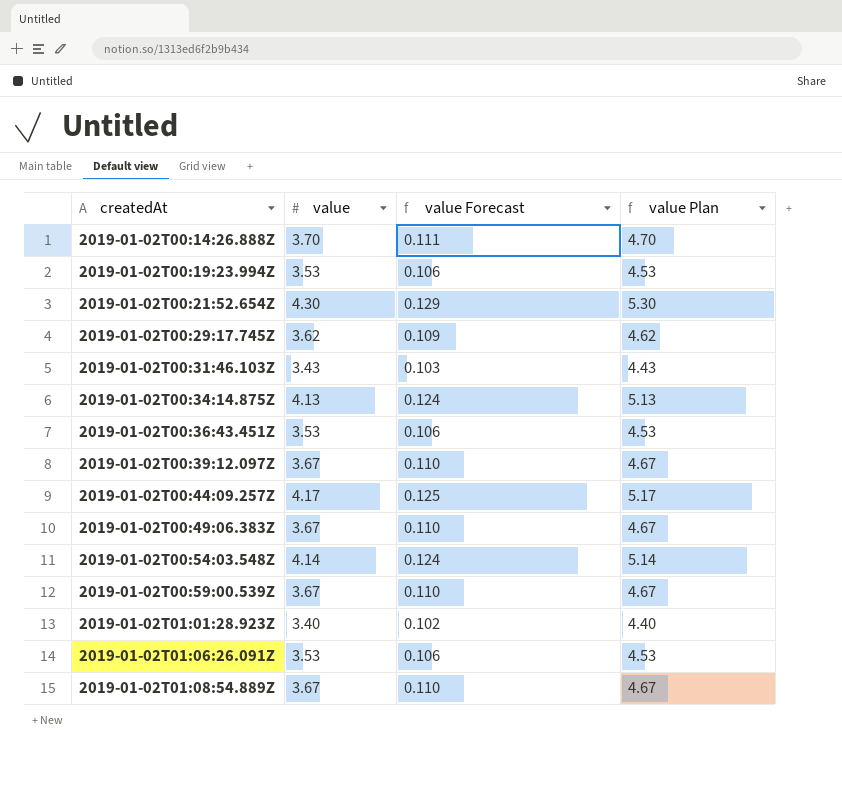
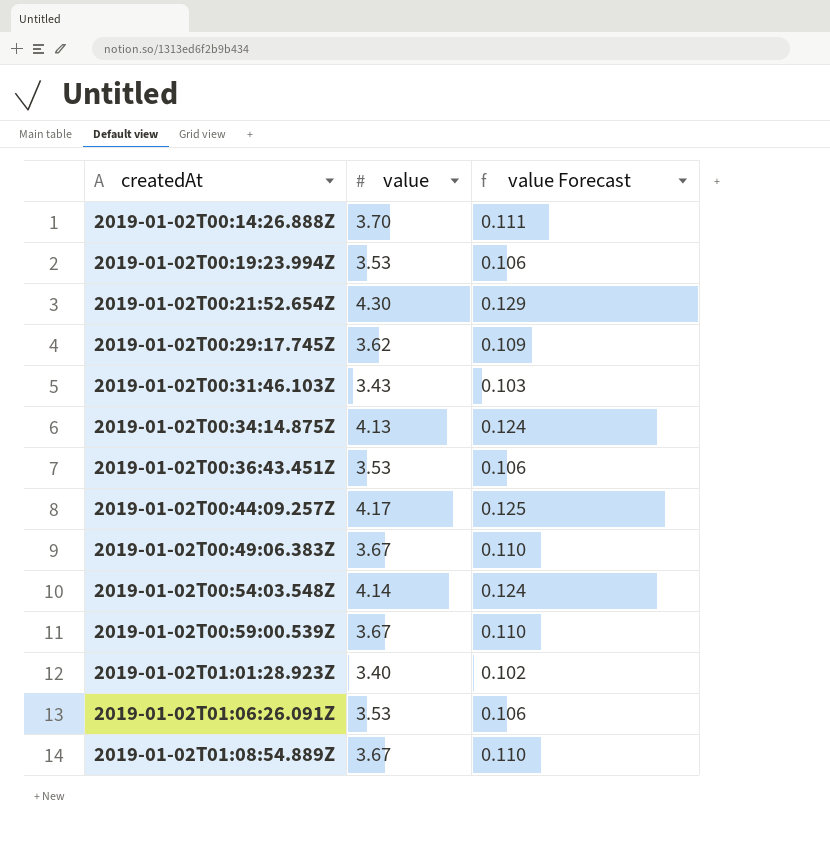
column value Plan | formula: [value] + 1 -> none
row 2019-01-02T00:39:12.097Z: 3.67 | 0.110 | 4.67 -> none

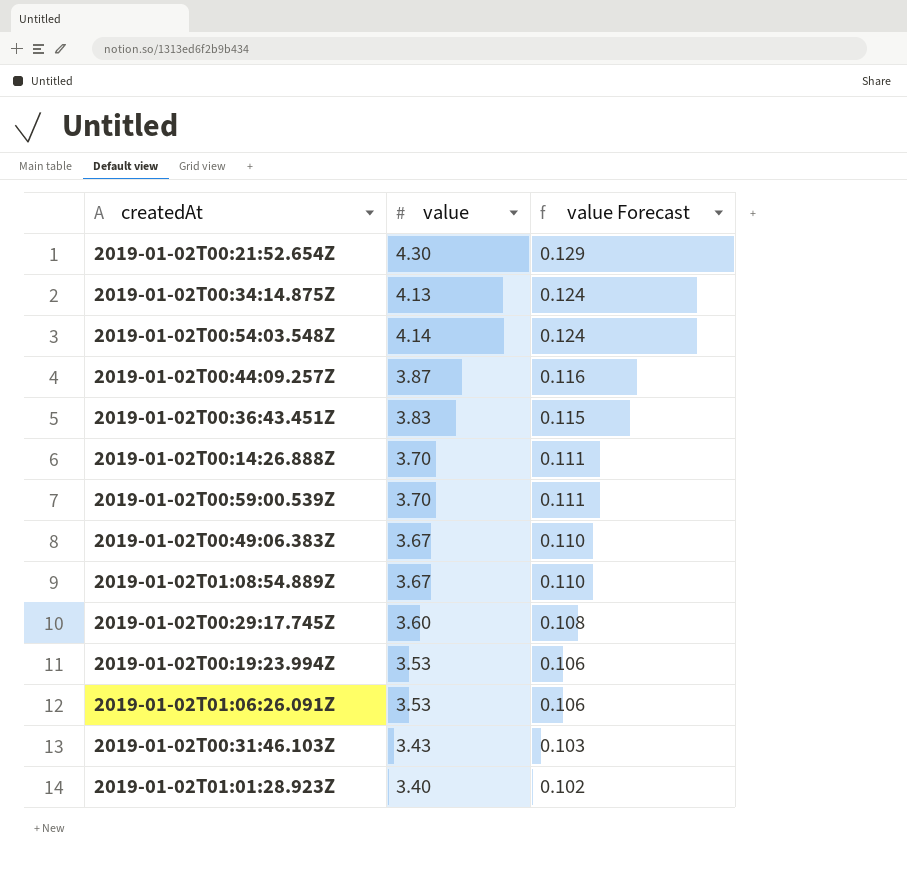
row order: createdAt ascending -> value Forecast descending
2019-01-02T00:44:09.257Z | value: 4.17 -> 3.87
2019-01-02T00:44:09.257Z | value Forecast: 0.125 -> 0.116
2019-01-02T00:36:43.451Z | value: 3.53 -> 3.83
2019-01-02T00:36:43.451Z | value Forecast: 0.106 -> 0.115
2019-01-02T00:59:00.539Z | value: 3.67 -> 3.70
2019-01-02T00:59:00.539Z | value Forecast: 0.110 -> 0.111
2019-01-02T00:29:17.745Z | value: 3.62 -> 3.60
2019-01-02T00:29:17.745Z | value Forecast: 0.109 -> 0.108

